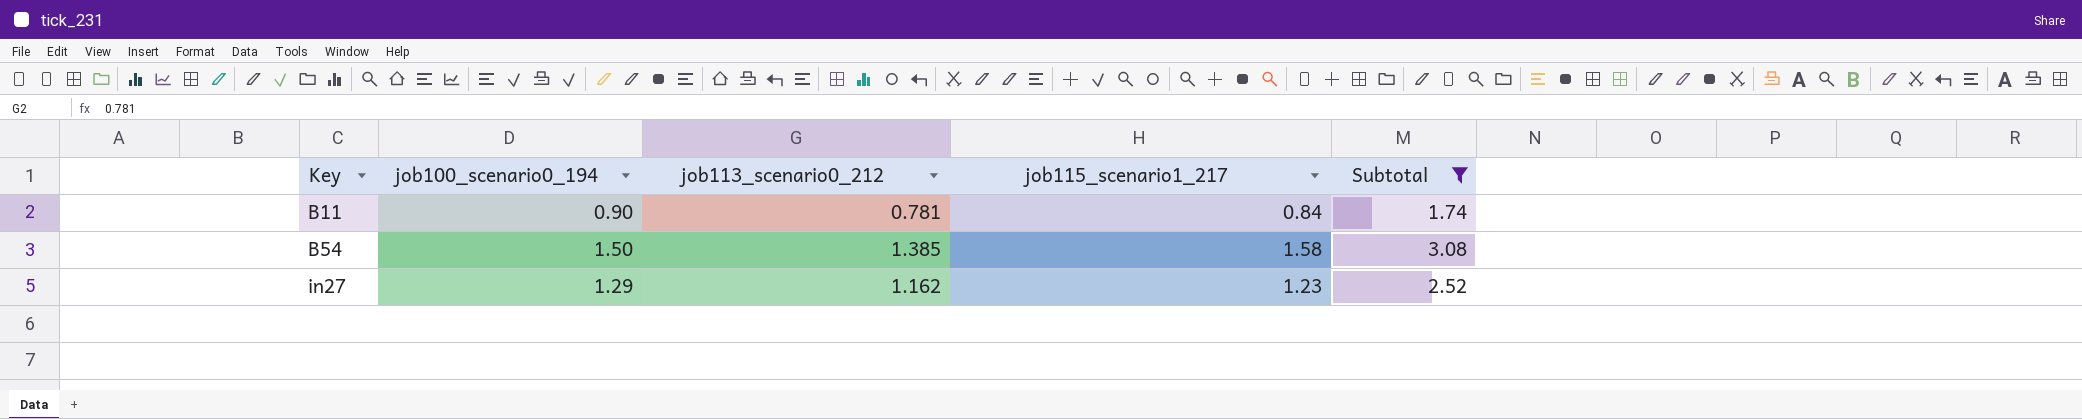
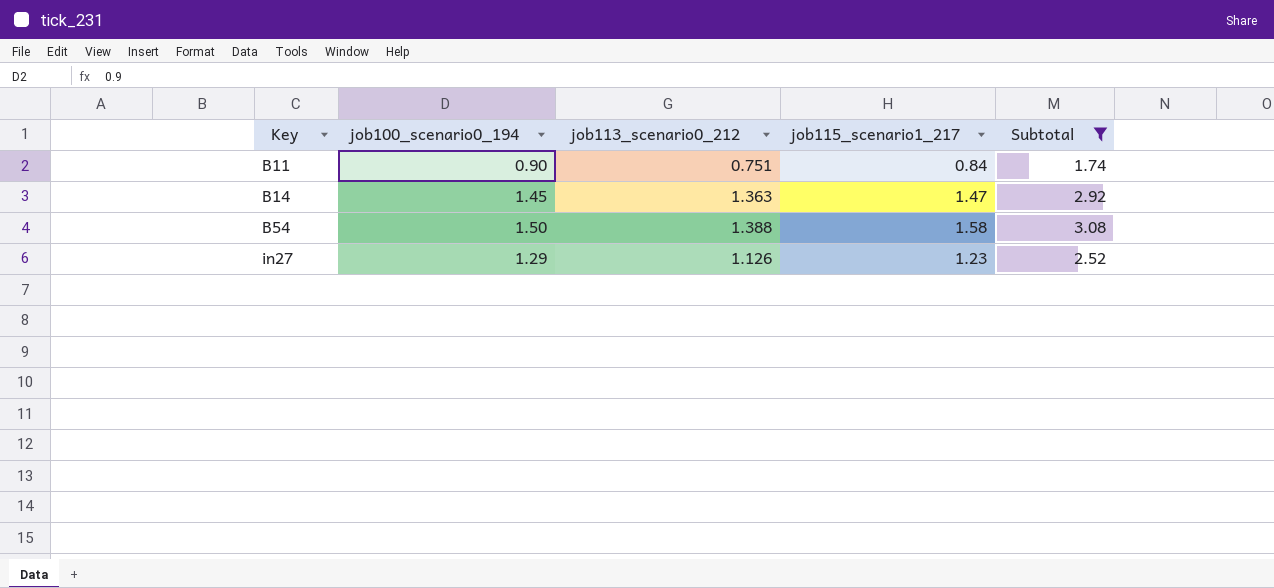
B11 | job113_scenario0_212: 0.781 -> 0.751
row B14: none -> 1.45 | 1.363 | 1.47 | 2.92
B54 | job113_scenario0_212: 1.385 -> 1.388
in27 | job113_scenario0_212: 1.162 -> 1.126

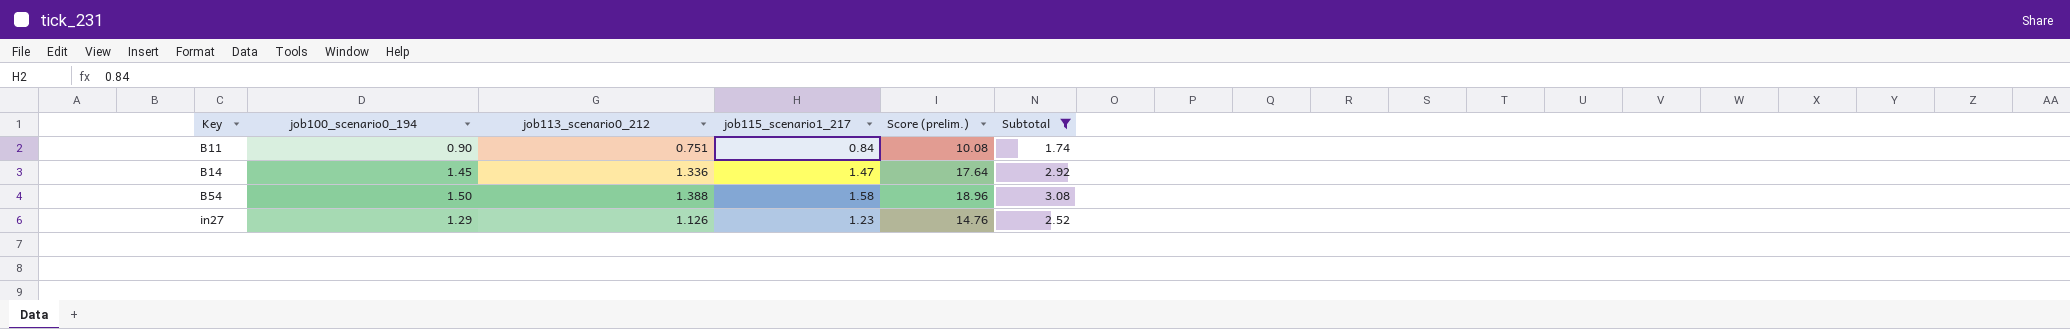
column Score (prelim.) | formula: none -> [job115_scenario1_217] * 12
B14 | job113_scenario0_212: 1.363 -> 1.336

